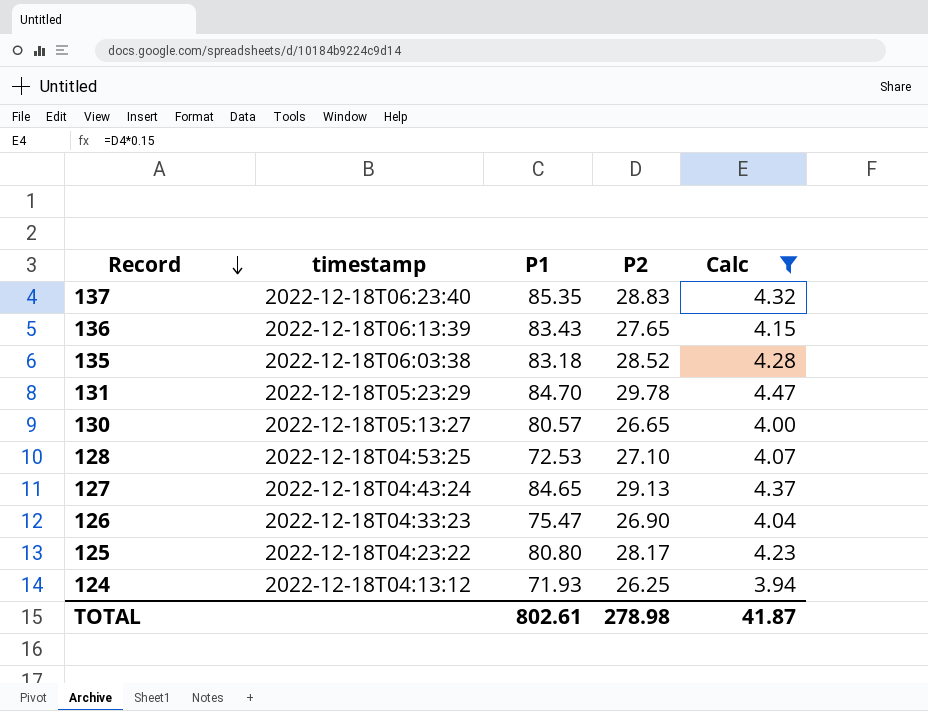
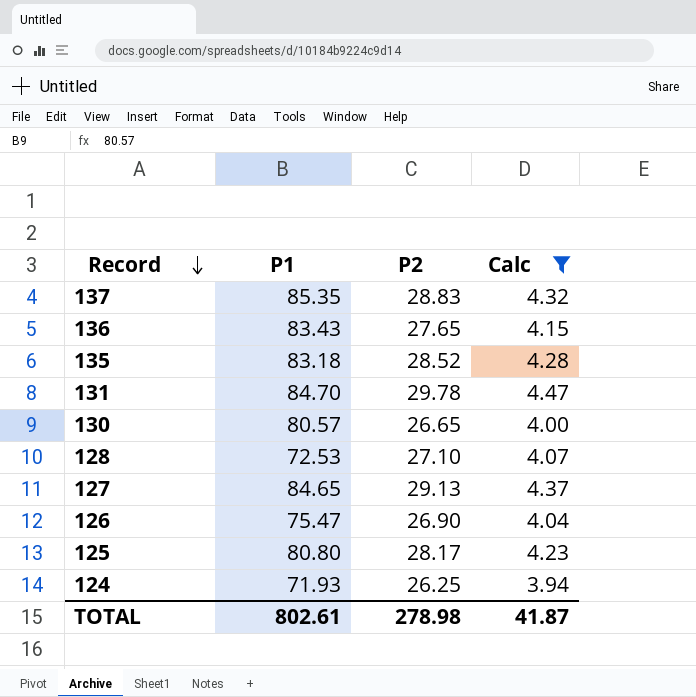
column timestamp | position: 2 -> none

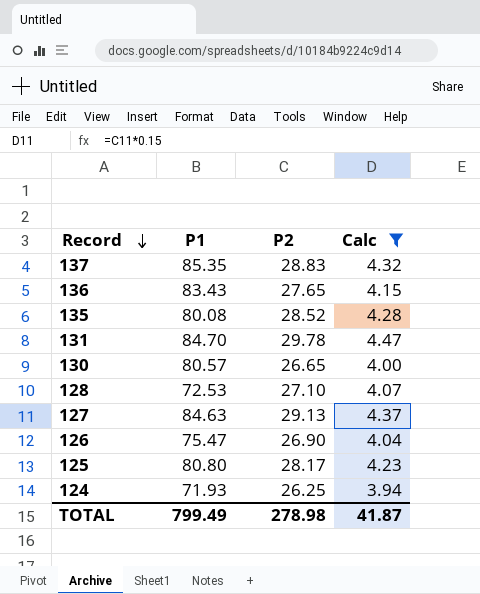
135 | P1: 83.18 -> 80.08
127 | P1: 84.65 -> 84.63
TOTAL | P1: 802.61 -> 799.49

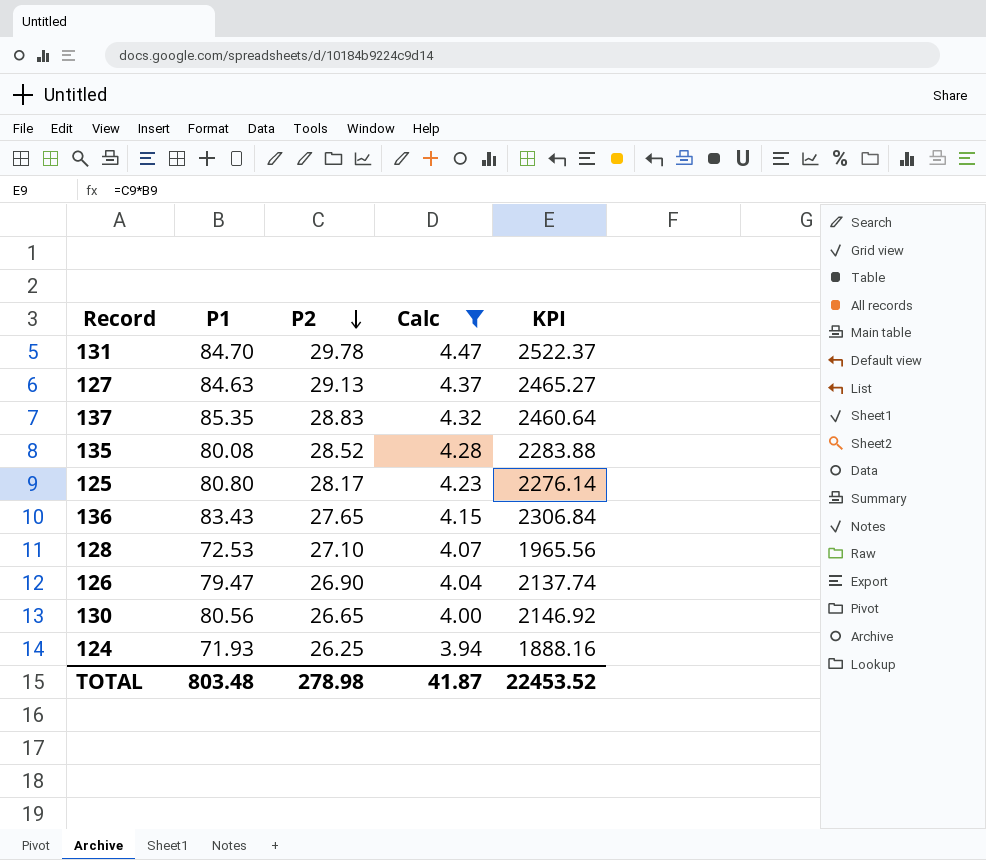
row order: Record descending -> P2 descending
column KPI | formula: none -> [P1] * [P2]
126 | P1: 75.47 -> 79.47
130 | P1: 80.57 -> 80.56
TOTAL | P1: 799.49 -> 803.48

